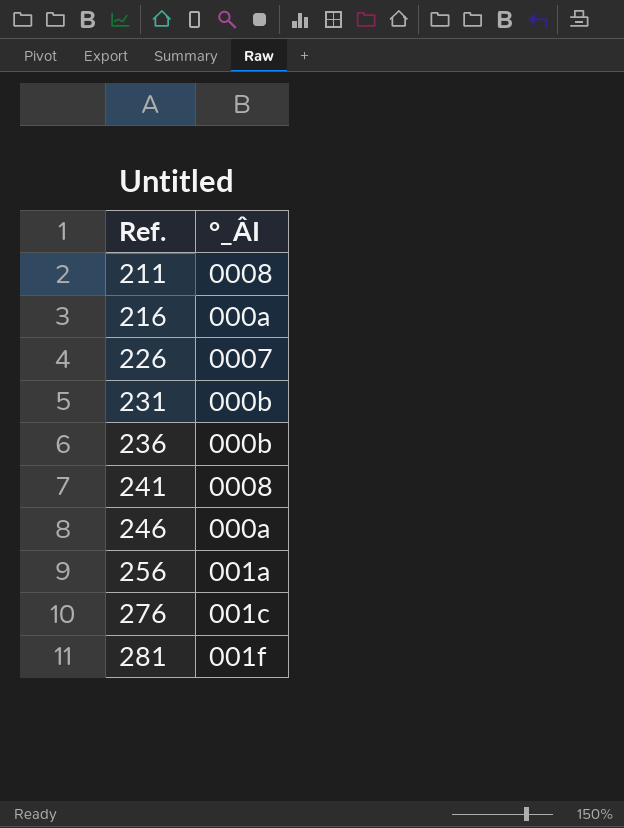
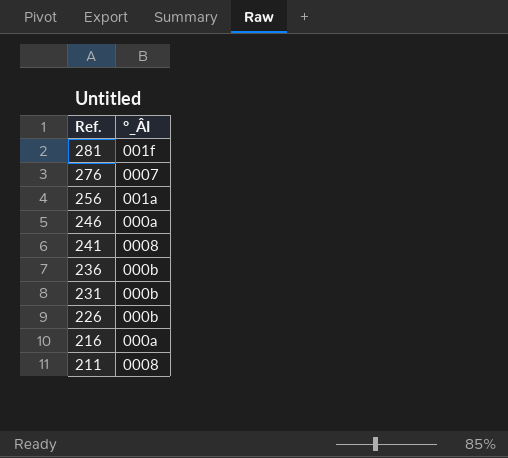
row order: Ref. ascending -> Ref. descending
276 | °_ÂI: 001c -> 0007
226 | °_ÂI: 0007 -> 000b

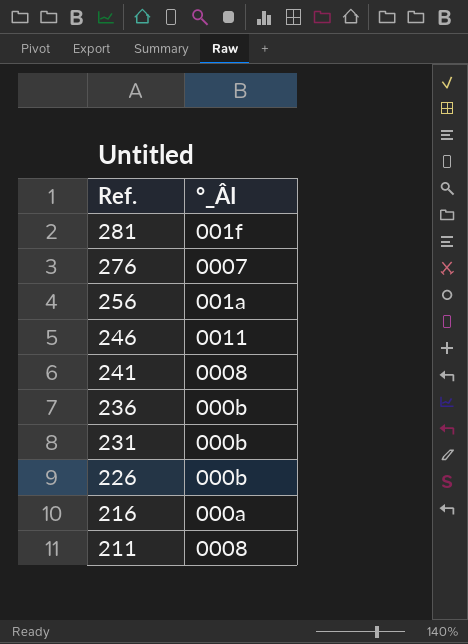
246 | °_ÂI: 000a -> 0011

